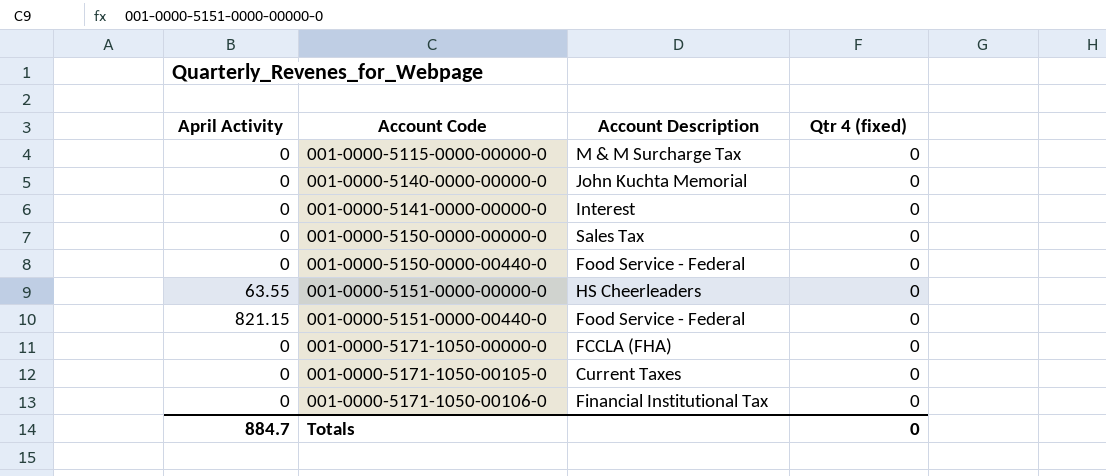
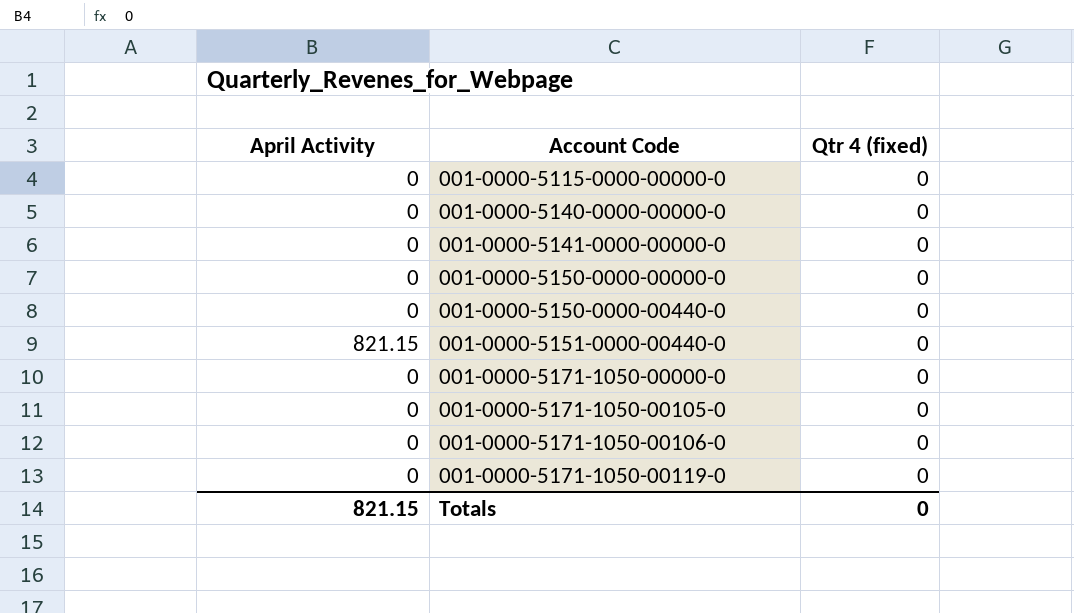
column Account Description | position: 3 -> none
row 001-0000-5151-0000-00000-0: 63.55 | HS Cheerleaders | 0 -> none
row 001-0000-5171-1050-00119-0: none -> 0 | 0
Totals | April Activity: 884.7 -> 821.15

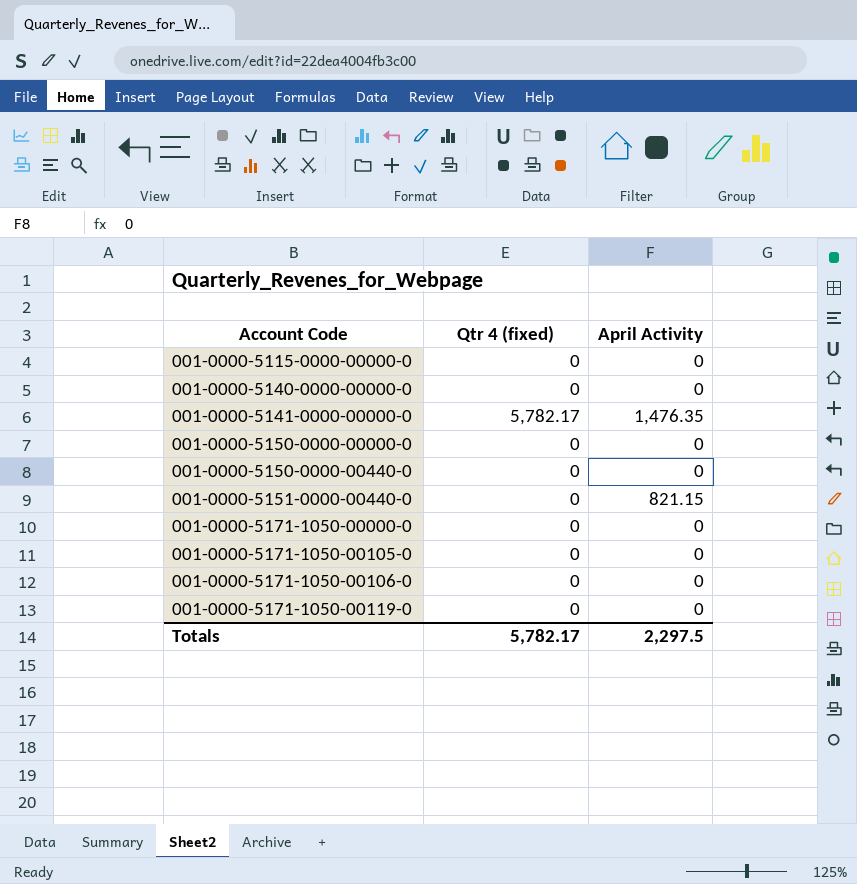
column April Activity | position: 1 -> 3
001-0000-5141-0000-00000-0 | Qtr 4 (fixed): 0 -> 5,782.17
001-0000-5141-0000-00000-0 | April Activity: 0 -> 1,476.35
Totals | Qtr 4 (fixed): 0 -> 5,782.17
Totals | April Activity: 821.15 -> 2,297.5

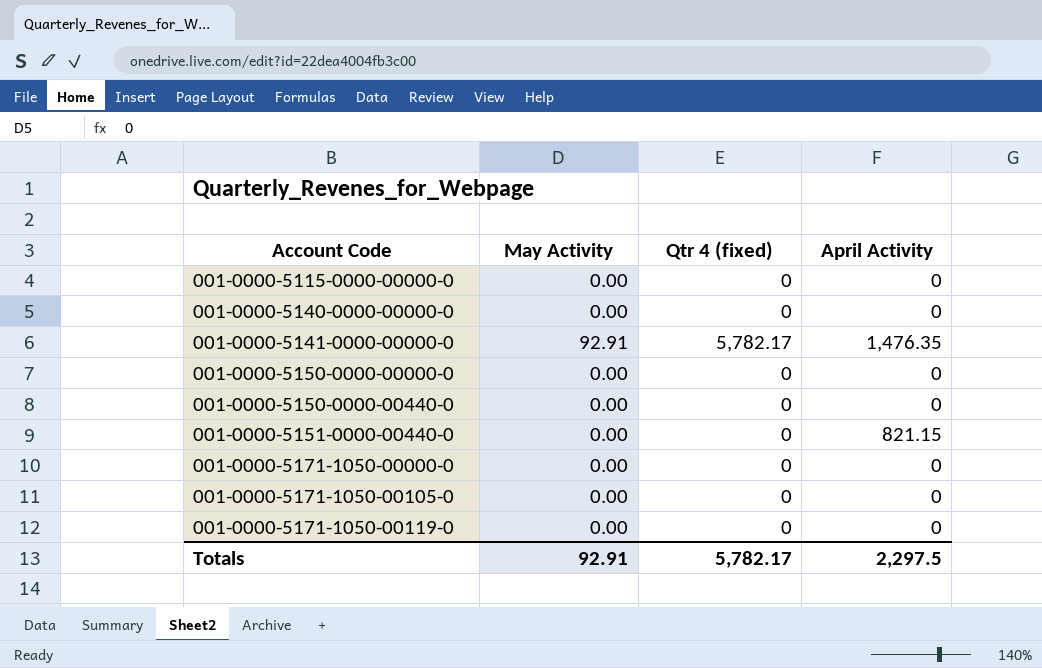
column May Activity | position: none -> 2
row 001-0000-5171-1050-00106-0: 0 | 0 -> none

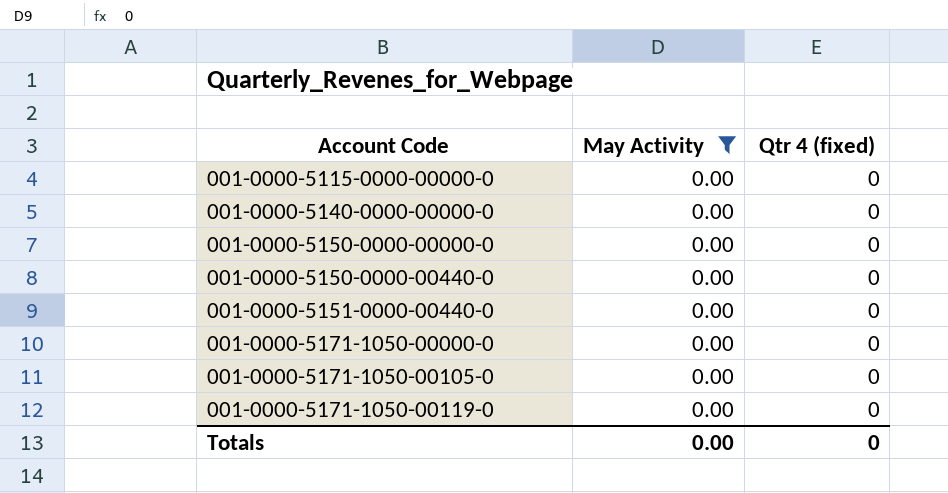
filter: none -> May Activity = 0.00
column April Activity | position: 4 -> none
Totals | May Activity: 92.91 -> 0.00
Totals | Qtr 4 (fixed): 5,782.17 -> 0

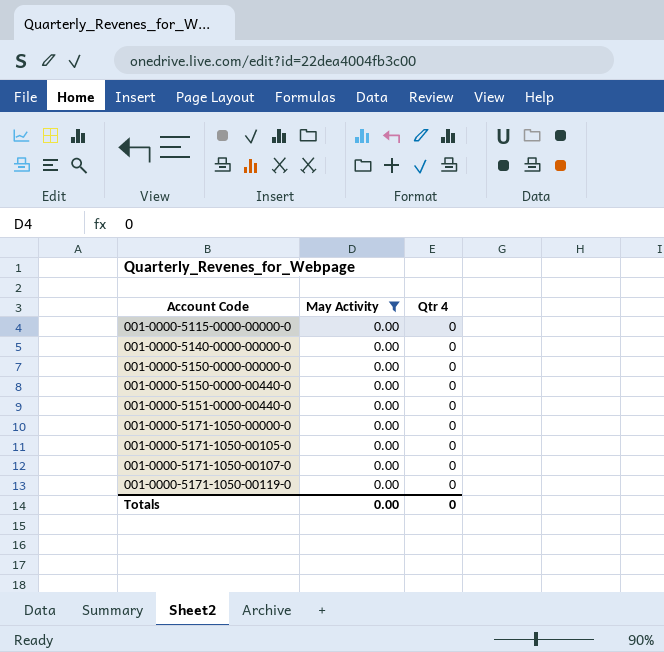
column name: Qtr 4 (fixed) -> Qtr 4
row 001-0000-5171-1050-00107-0: none -> 0.00 | 0

